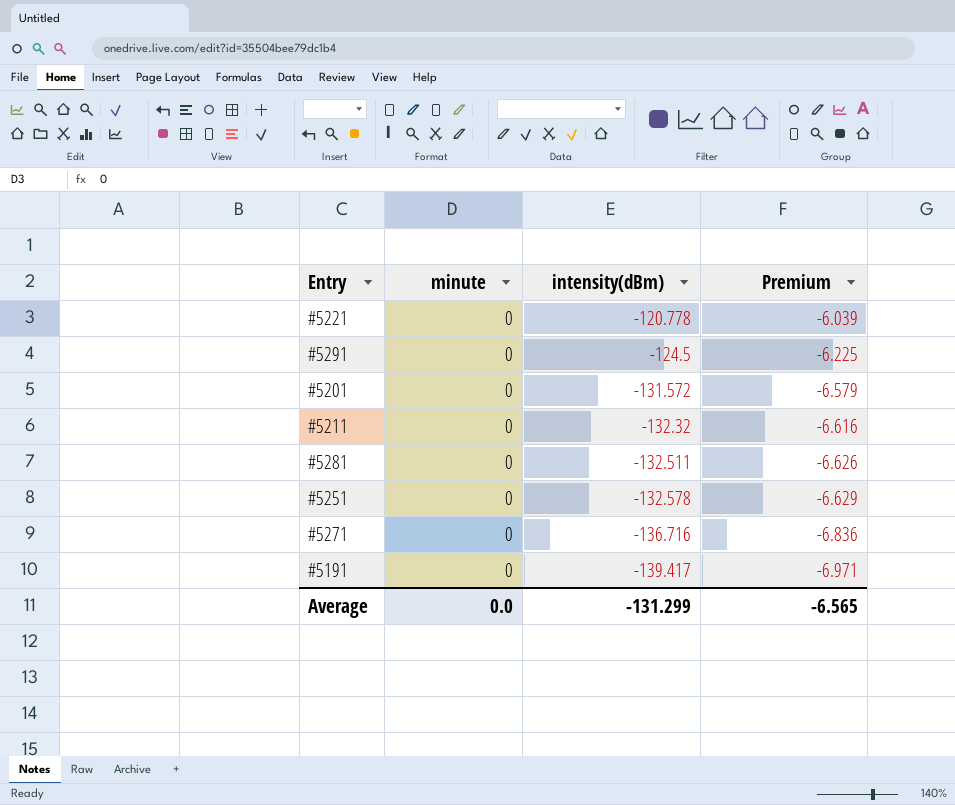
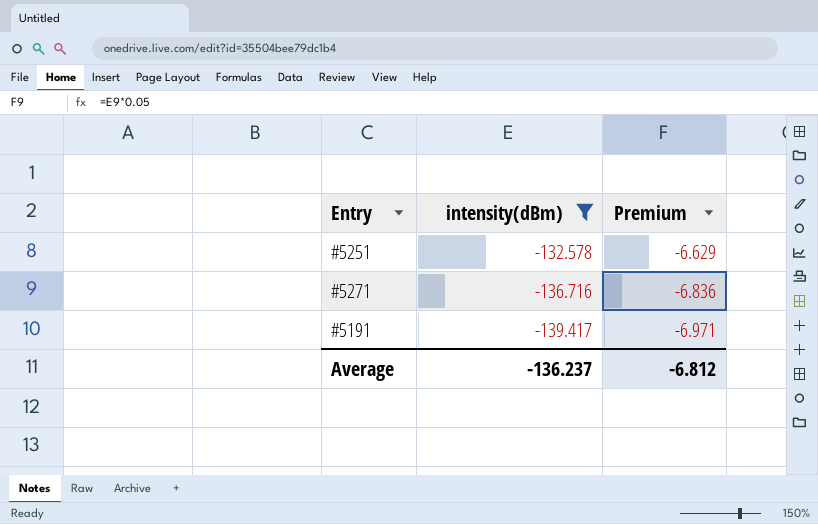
filter: none -> intensity(dBm) <= -132.578
column minute | position: 2 -> none
Average | intensity(dBm): -131.299 -> -136.237
Average | Premium: -6.565 -> -6.812

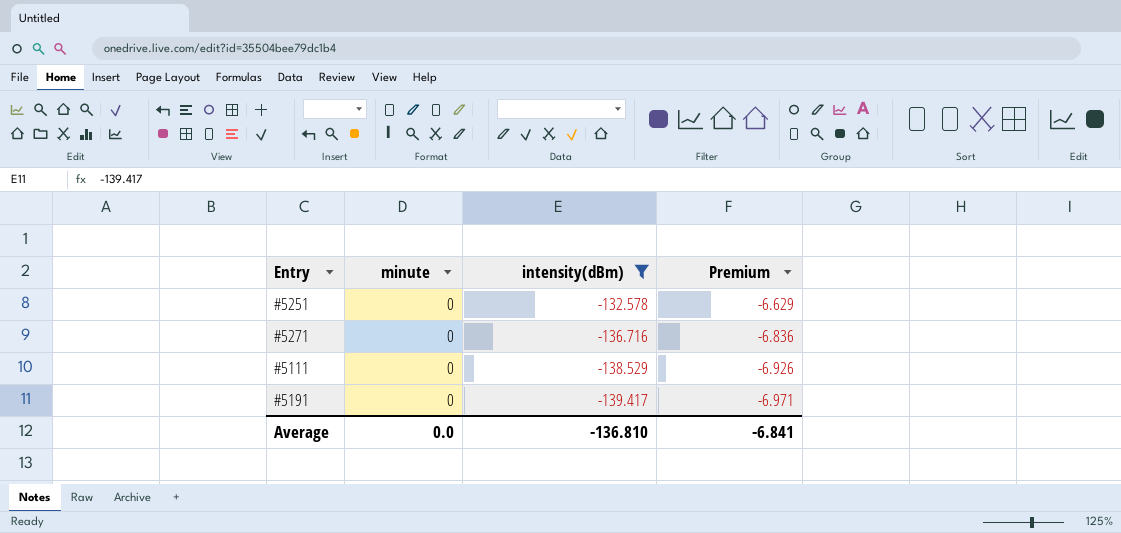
column minute | position: none -> 2
row #5111: none -> 0 | -138.529 | -6.926
Average | intensity(dBm): -136.237 -> -136.810
Average | Premium: -6.812 -> -6.841

